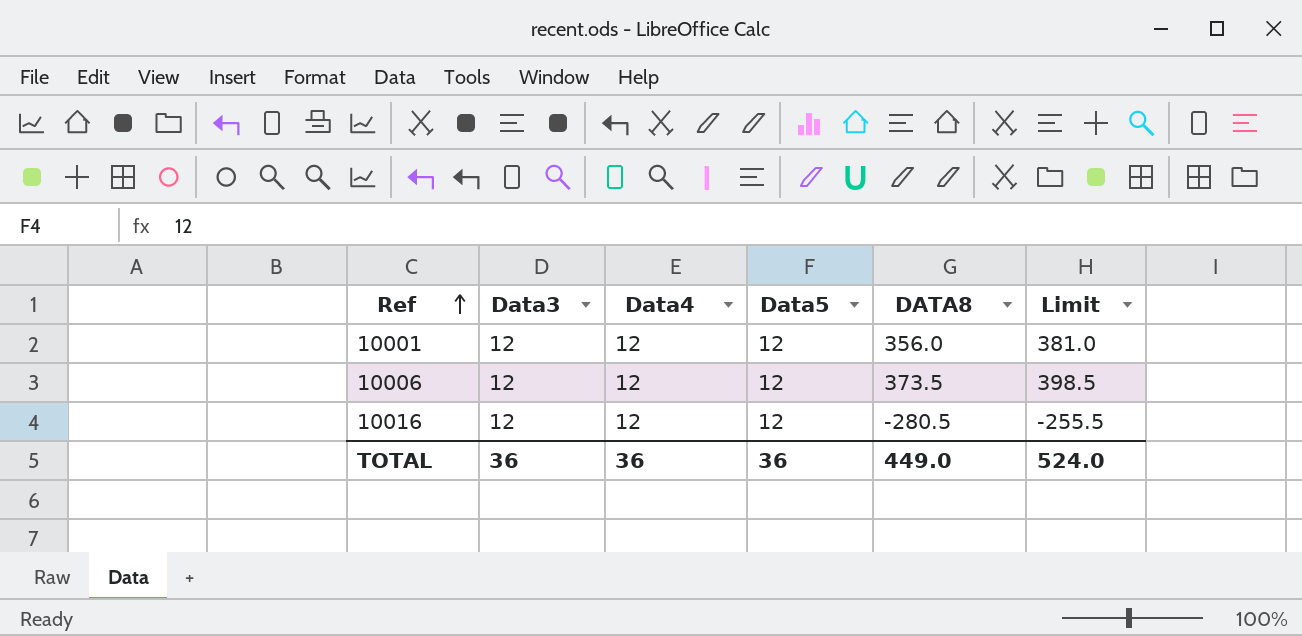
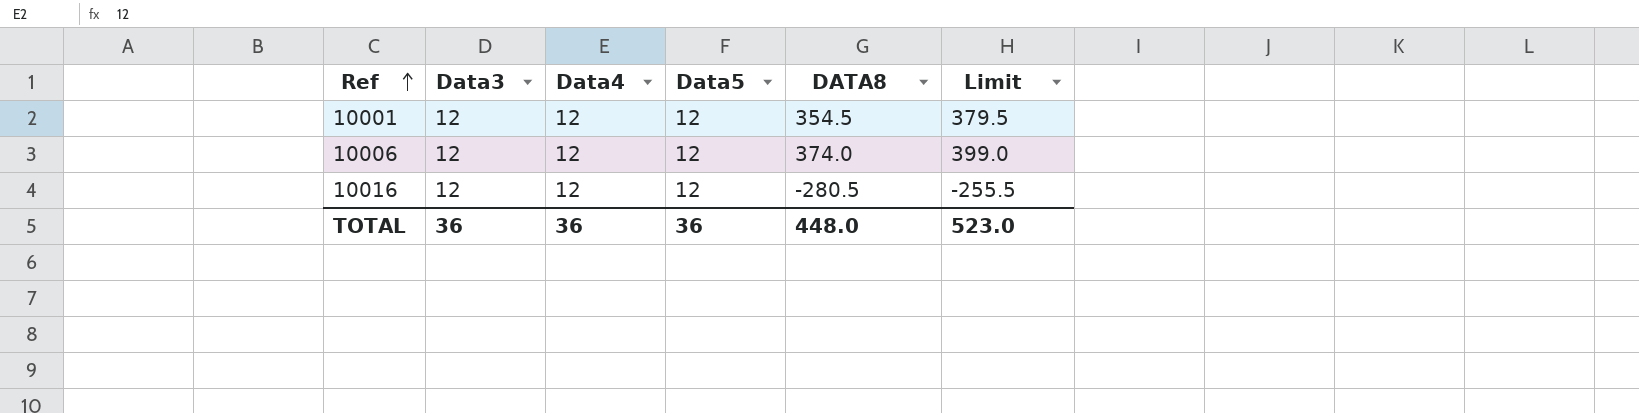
10001 | DATA8: 356.0 -> 354.5
10001 | Limit: 381.0 -> 379.5
10006 | DATA8: 373.5 -> 374.0
10006 | Limit: 398.5 -> 399.0
TOTAL | DATA8: 449.0 -> 448.0
TOTAL | Limit: 524.0 -> 523.0

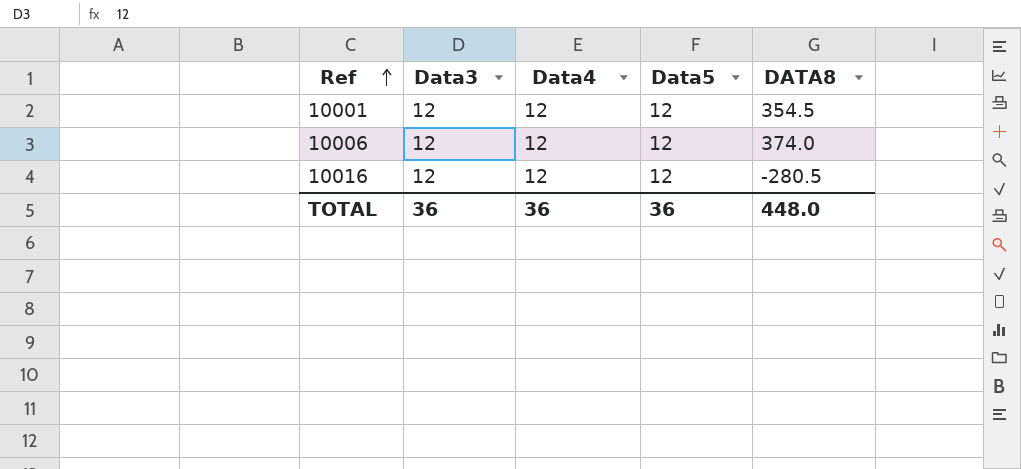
column Limit | formula: [DATA8] + 25 -> none

